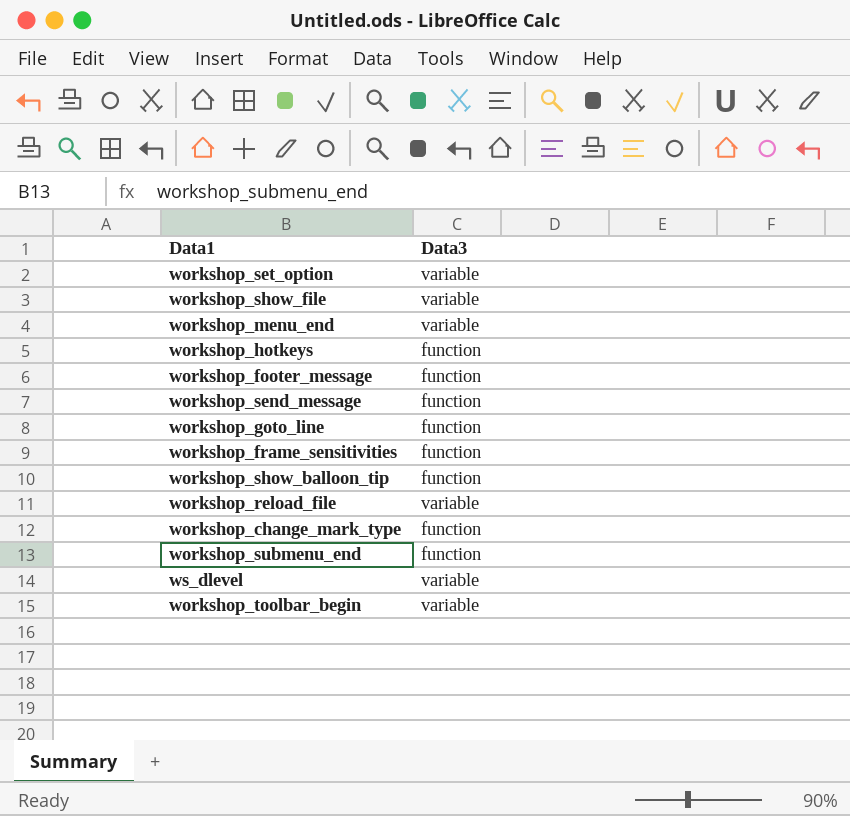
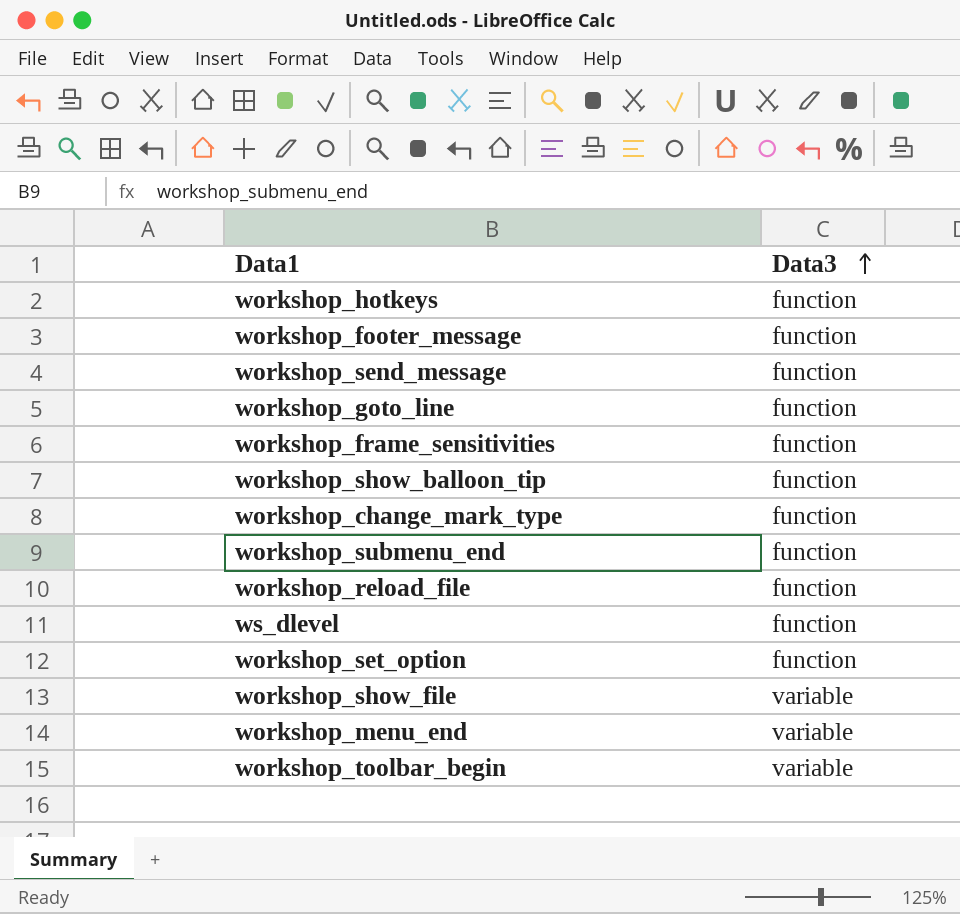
row order: none -> Data3 ascending
workshop_reload_file | Data3: variable -> function
ws_dlevel | Data3: variable -> function
workshop_set_option | Data3: variable -> function

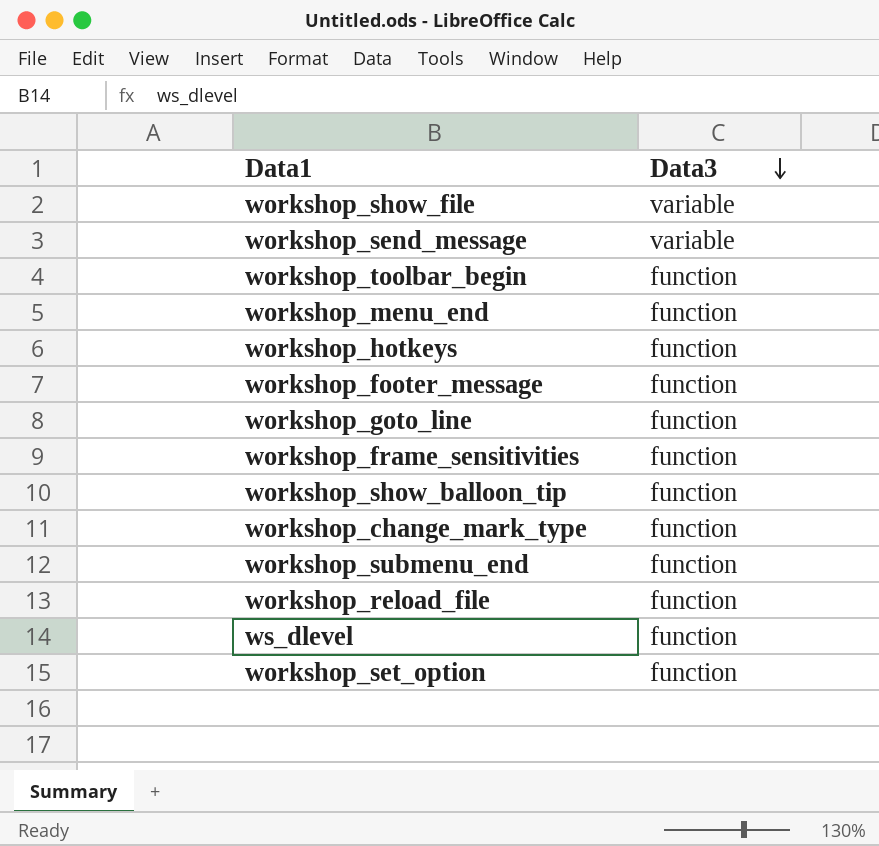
row order: Data3 ascending -> Data3 descending
workshop_send_message | Data3: function -> variable
workshop_toolbar_begin | Data3: variable -> function
workshop_menu_end | Data3: variable -> function

